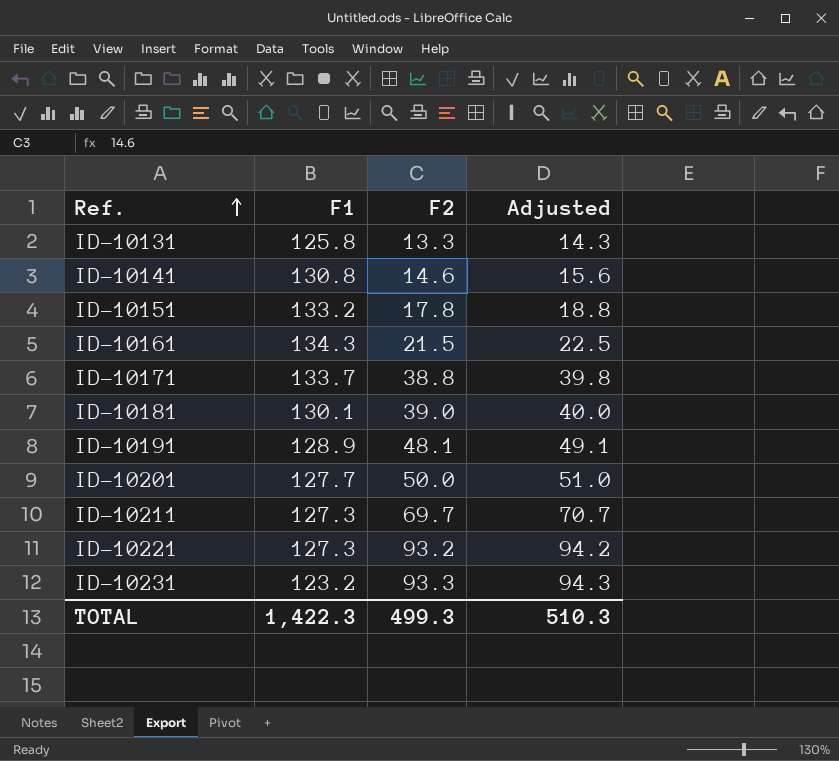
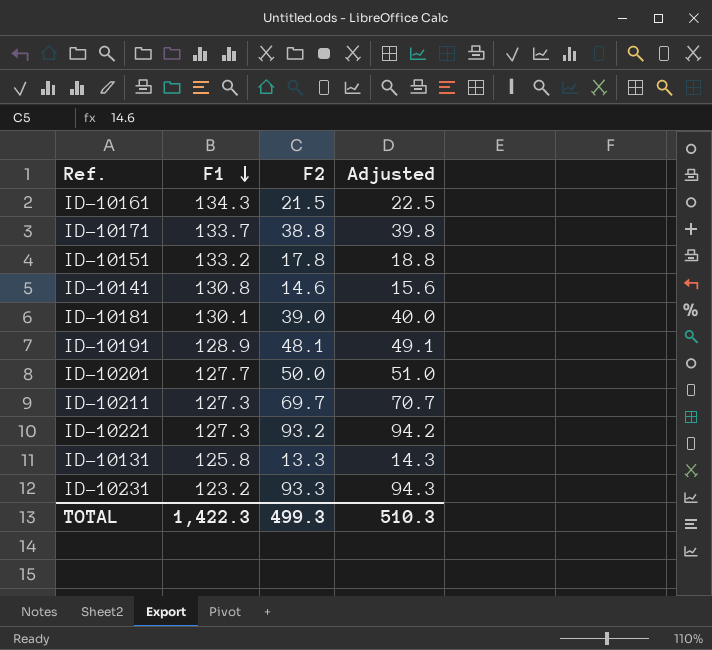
row order: Ref. ascending -> F1 descending

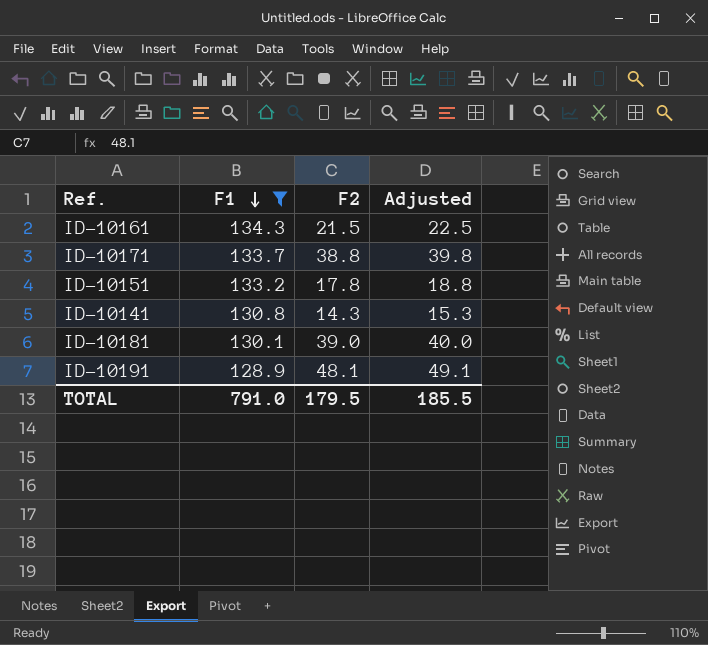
filter: none -> F1 >= 128.9
ID-10141 | F2: 14.6 -> 14.3
ID-10141 | Adjusted: 15.6 -> 15.3
TOTAL | F1: 1,422.3 -> 791.0
TOTAL | F2: 499.3 -> 179.5
TOTAL | Adjusted: 510.3 -> 185.5

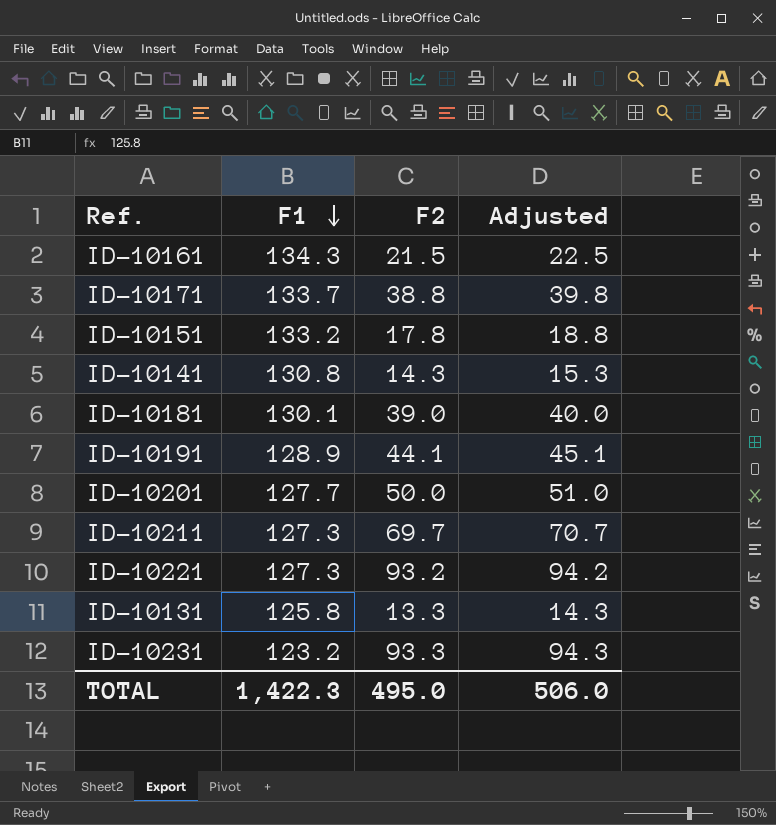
filter: F1 >= 128.9 -> none
ID-10191 | F2: 48.1 -> 44.1
ID-10191 | Adjusted: 49.1 -> 45.1
TOTAL | F1: 791.0 -> 1,422.3
TOTAL | F2: 179.5 -> 495.0
TOTAL | Adjusted: 185.5 -> 506.0

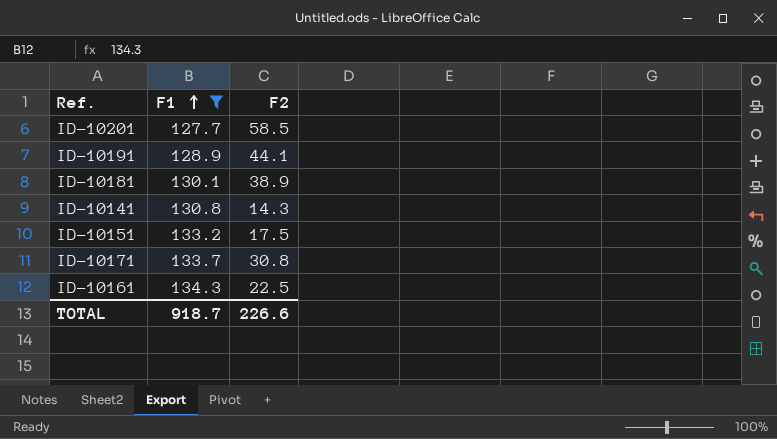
filter: none -> F1 >= 127.7
row order: F1 descending -> F1 ascending
column Adjusted | formula: [F2] + 1 -> none
ID-10201 | F2: 50.0 -> 58.5
ID-10181 | F2: 39.0 -> 38.9
ID-10151 | F2: 17.8 -> 17.5
ID-10171 | F2: 38.8 -> 30.8
ID-10161 | F2: 21.5 -> 22.5
TOTAL | F1: 1,422.3 -> 918.7
TOTAL | F2: 495.0 -> 226.6

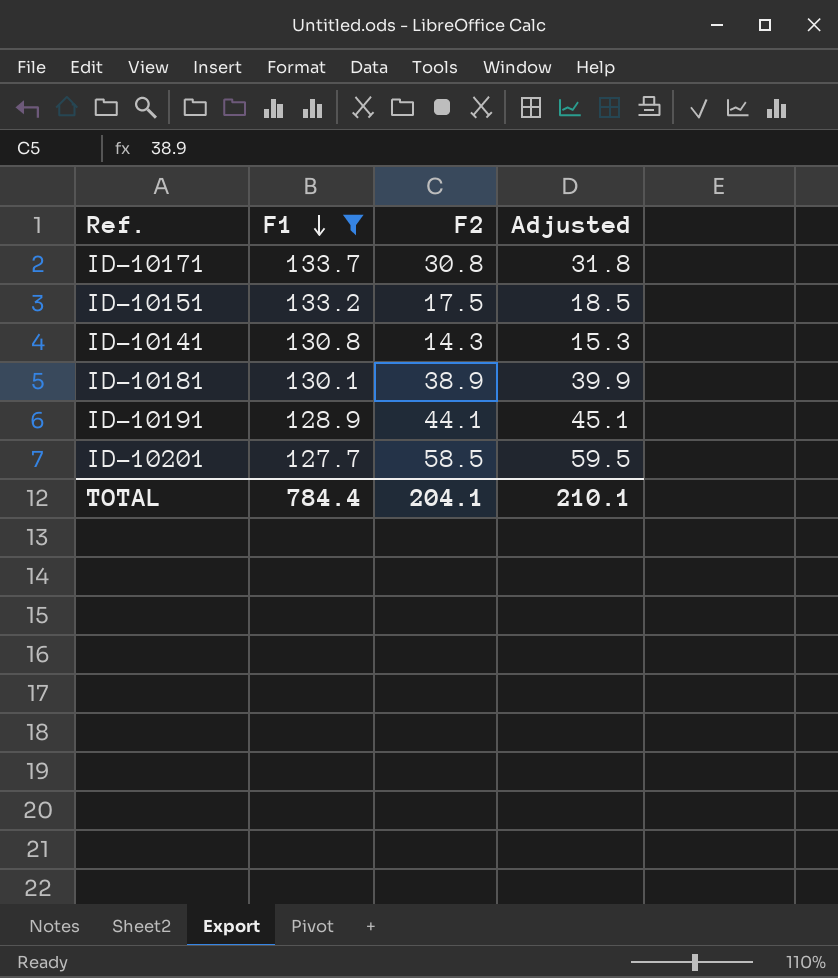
row order: F1 ascending -> F1 descending
column Adjusted | formula: none -> [F2] + 1
row ID-10161: 134.3 | 22.5 -> none
TOTAL | F1: 918.7 -> 784.4
TOTAL | F2: 226.6 -> 204.1

